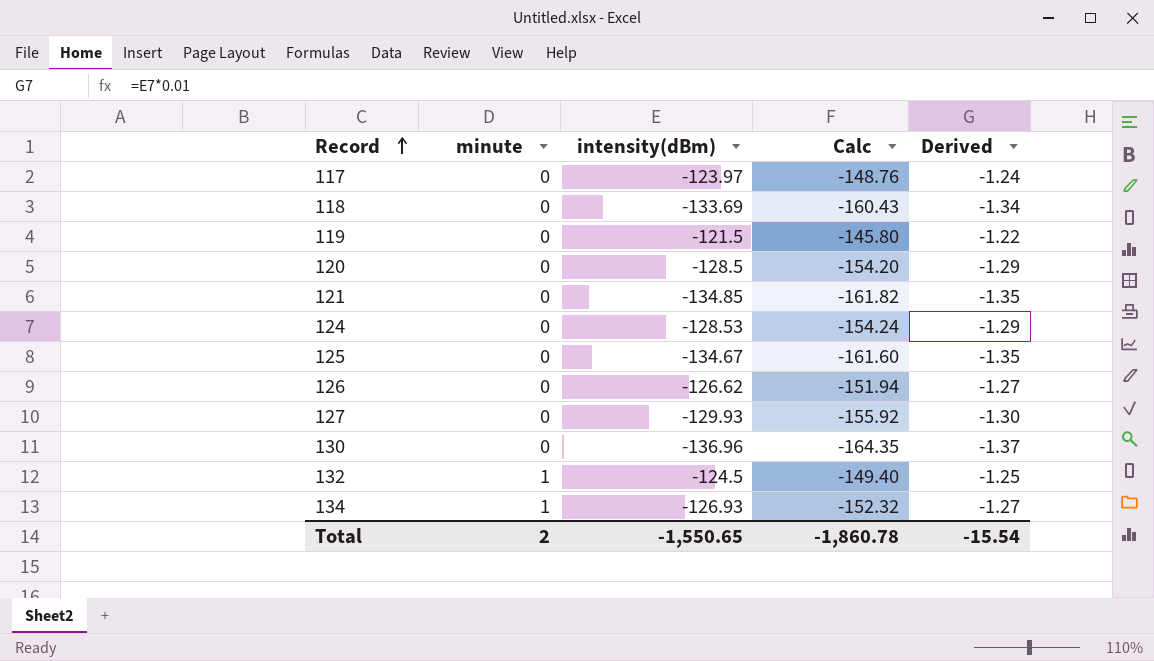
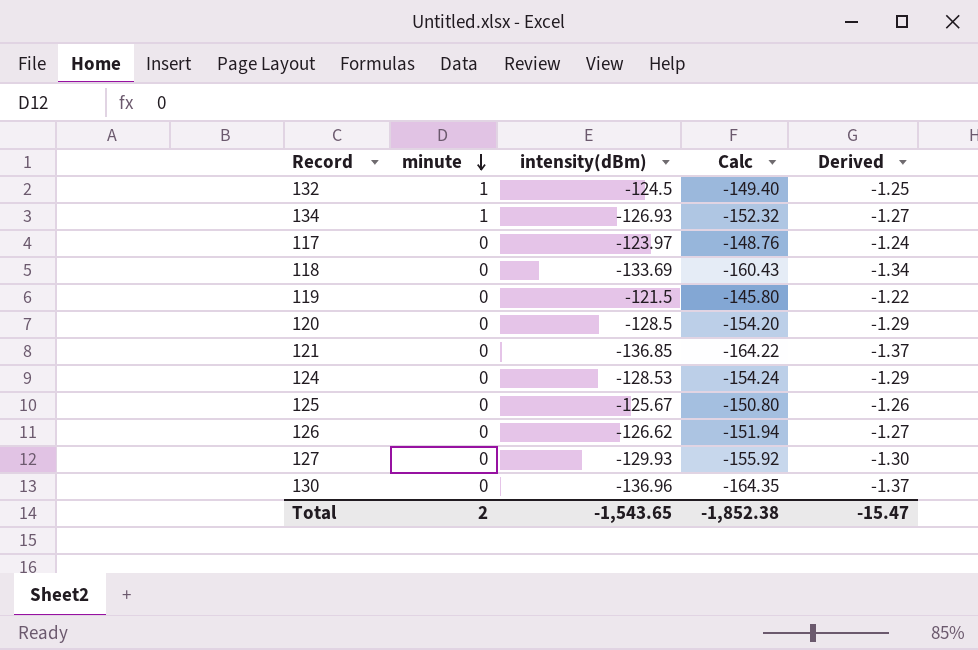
row order: Record ascending -> minute descending
121 | intensity(dBm): -134.85 -> -136.85
121 | Calc: -161.82 -> -164.22
121 | Derived: -1.35 -> -1.37
125 | intensity(dBm): -134.67 -> -125.67
125 | Calc: -161.60 -> -150.80
125 | Derived: -1.35 -> -1.26
Total | intensity(dBm): -1,550.65 -> -1,543.65
Total | Calc: -1,860.78 -> -1,852.38
Total | Derived: -15.54 -> -15.47

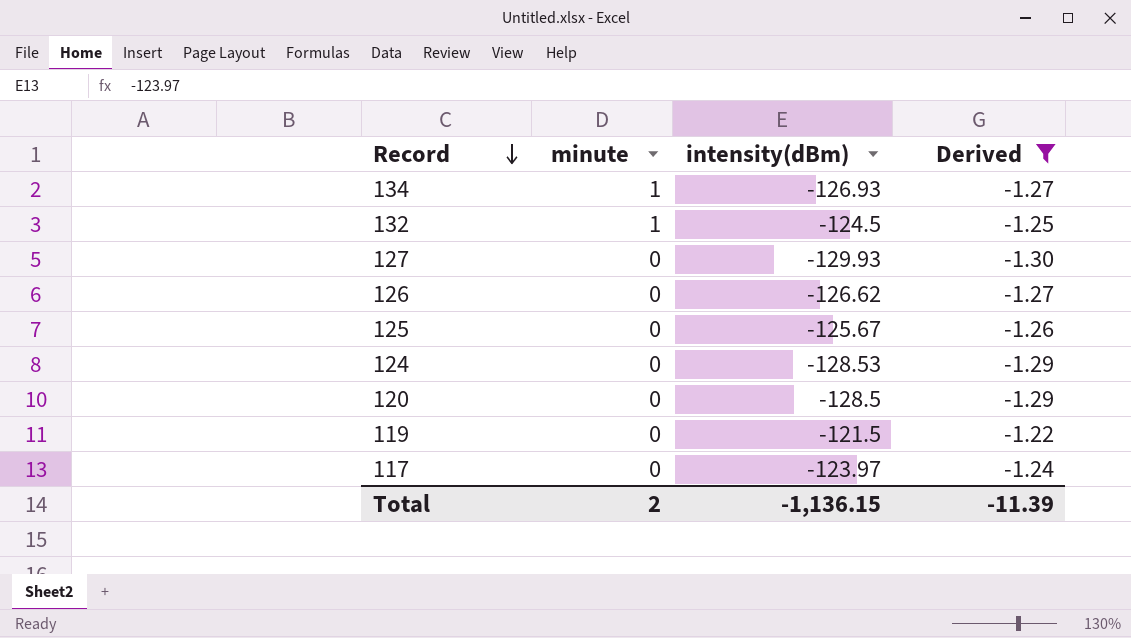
filter: none -> Derived >= -1.30
row order: minute descending -> Record descending
column Calc | formula: [intensity(dBm)] * 1.2 -> none
Total | intensity(dBm): -1,543.65 -> -1,136.15
Total | Derived: -15.47 -> -11.39

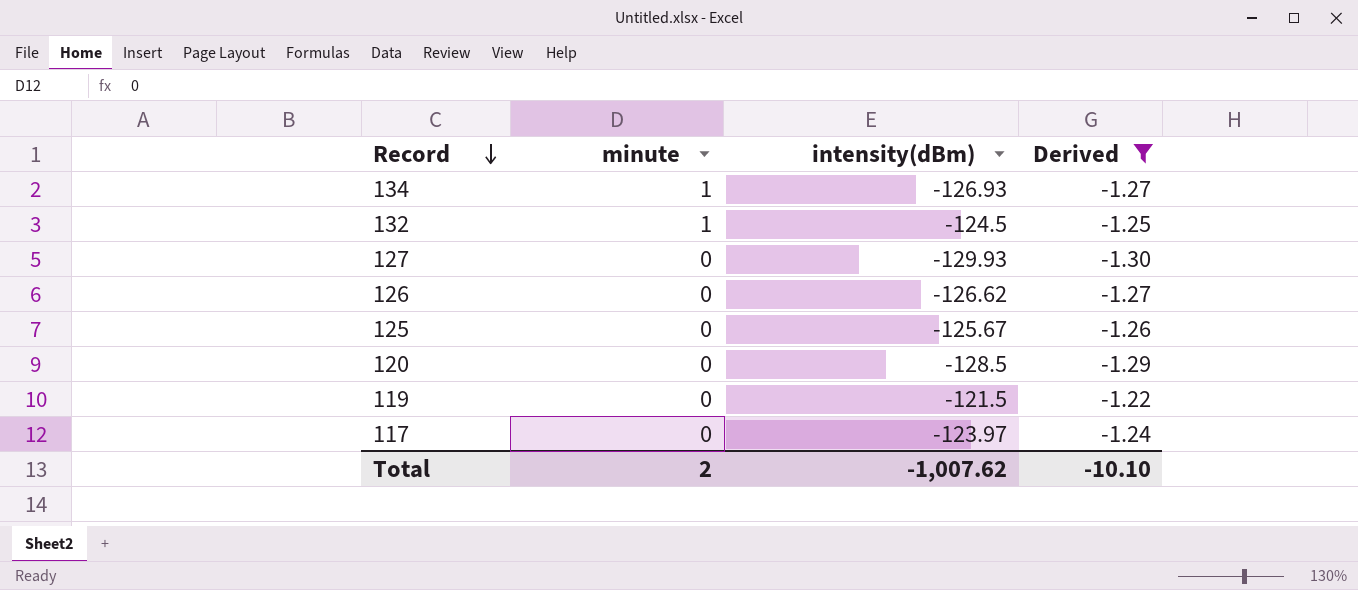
row 124: 0 | -128.53 | -1.29 -> none
Total | intensity(dBm): -1,136.15 -> -1,007.62
Total | Derived: -11.39 -> -10.10

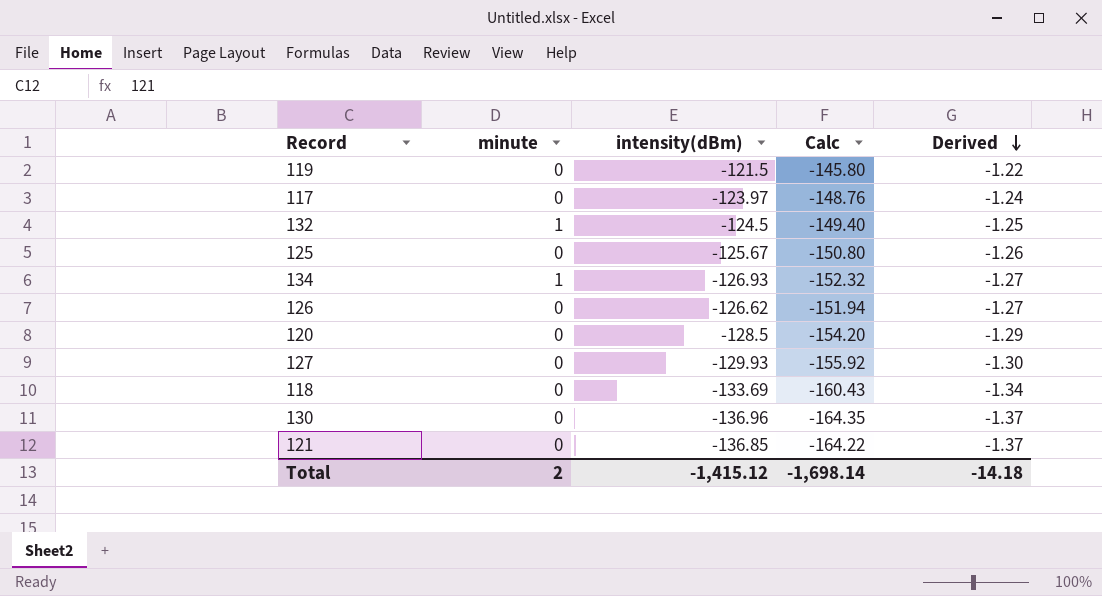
filter: Derived >= -1.30 -> none
row order: Record descending -> Derived descending
column Calc | formula: none -> [intensity(dBm)] * 1.2
Total | intensity(dBm): -1,007.62 -> -1,415.12
Total | Derived: -10.10 -> -14.18

